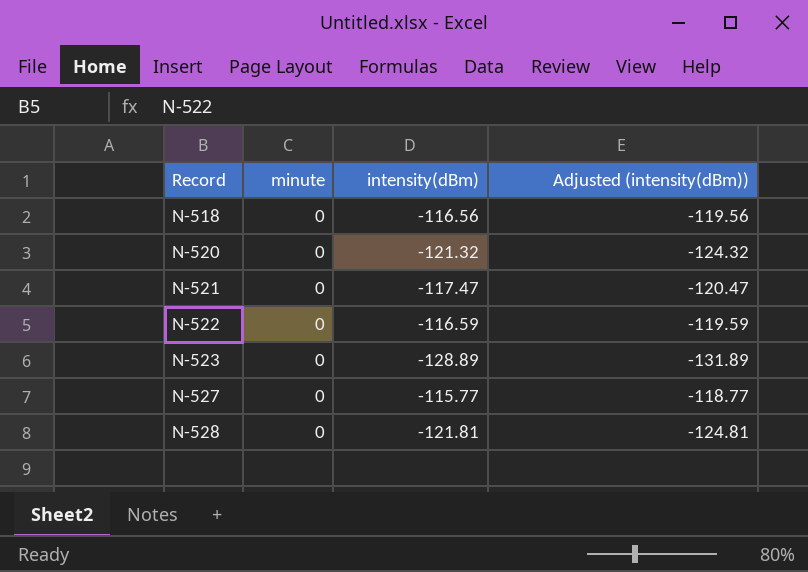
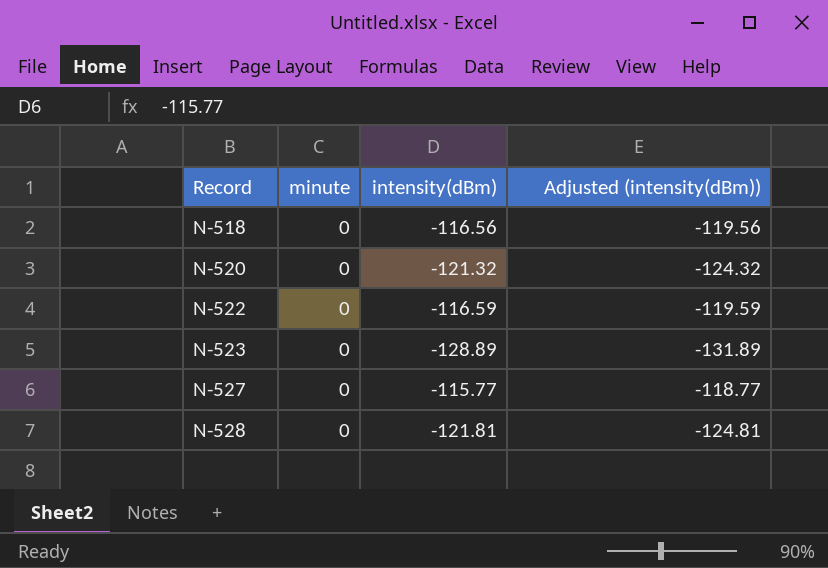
row N-521: 0 | -117.47 | -120.47 -> none

